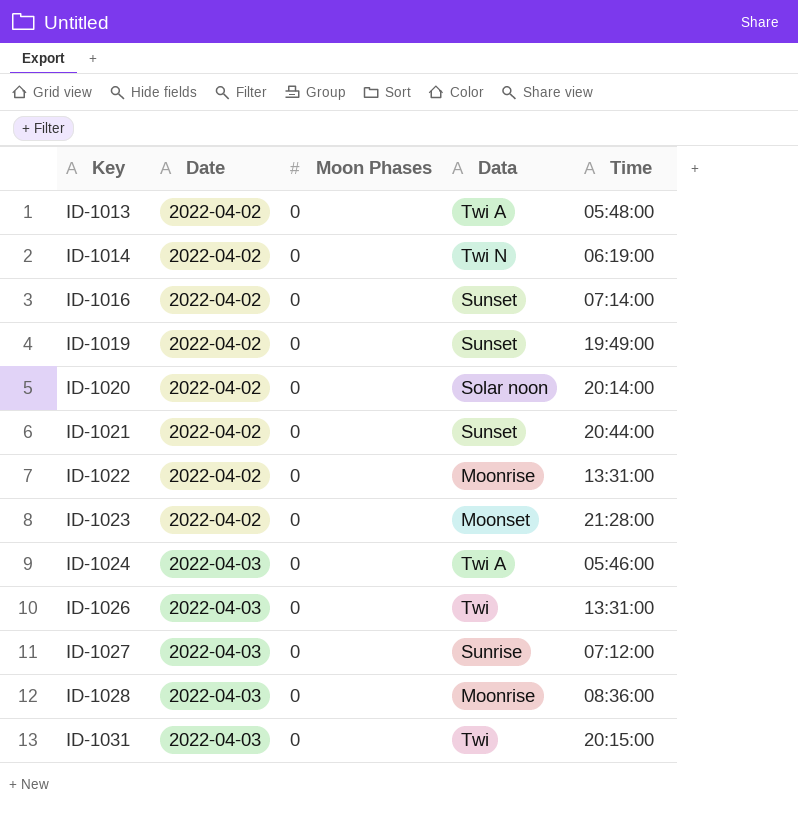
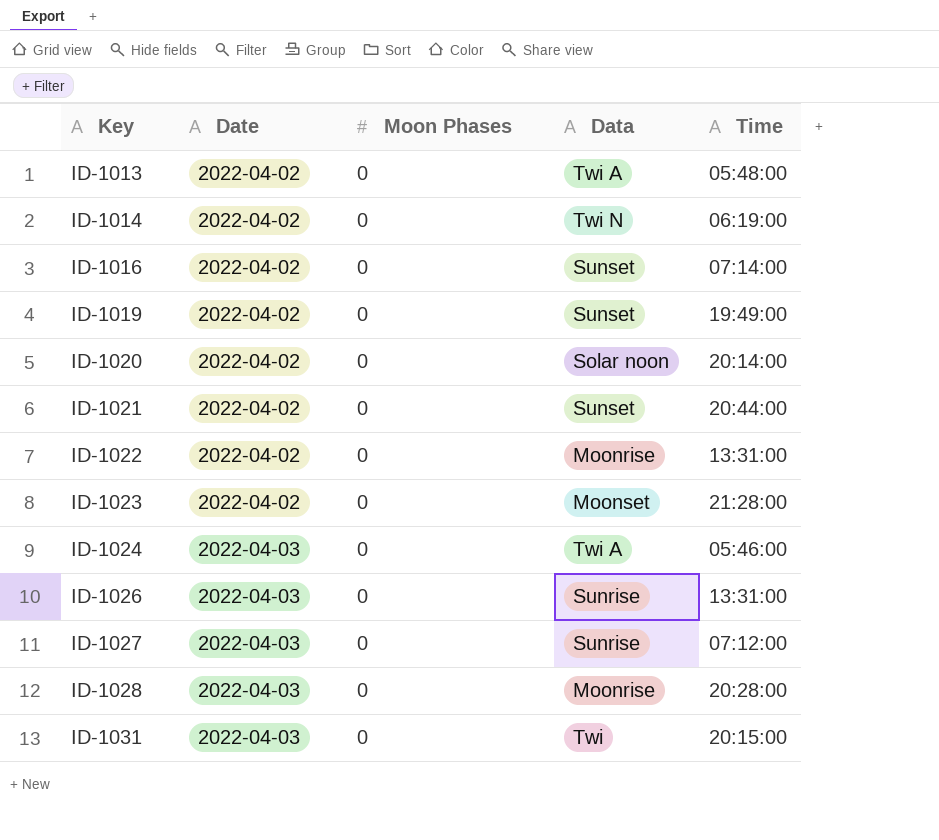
ID-1026 | Data: Twi -> Sunrise
ID-1028 | Time: 08:36:00 -> 20:28:00

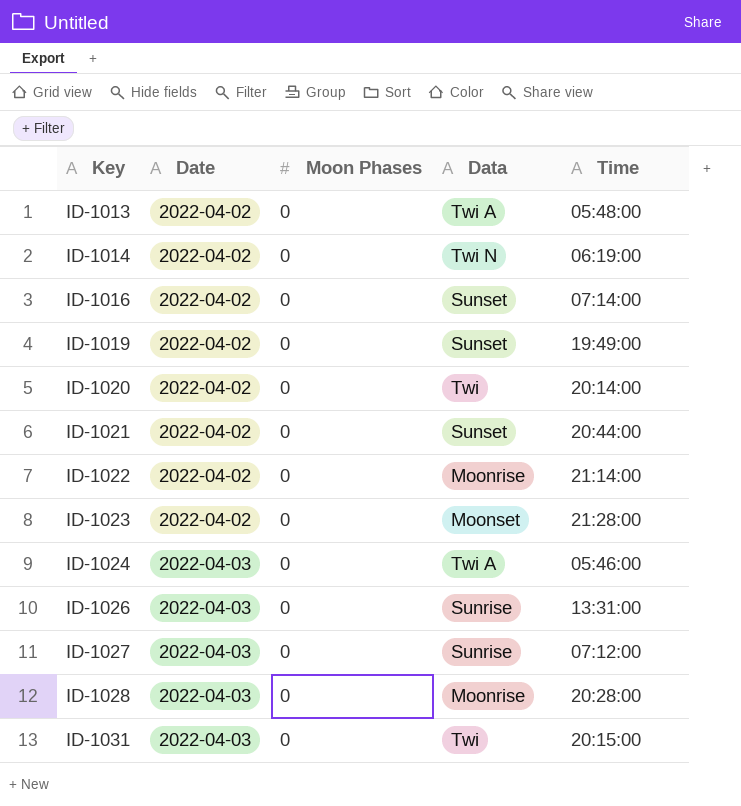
ID-1020 | Data: Solar noon -> Twi
ID-1022 | Time: 13:31:00 -> 21:14:00

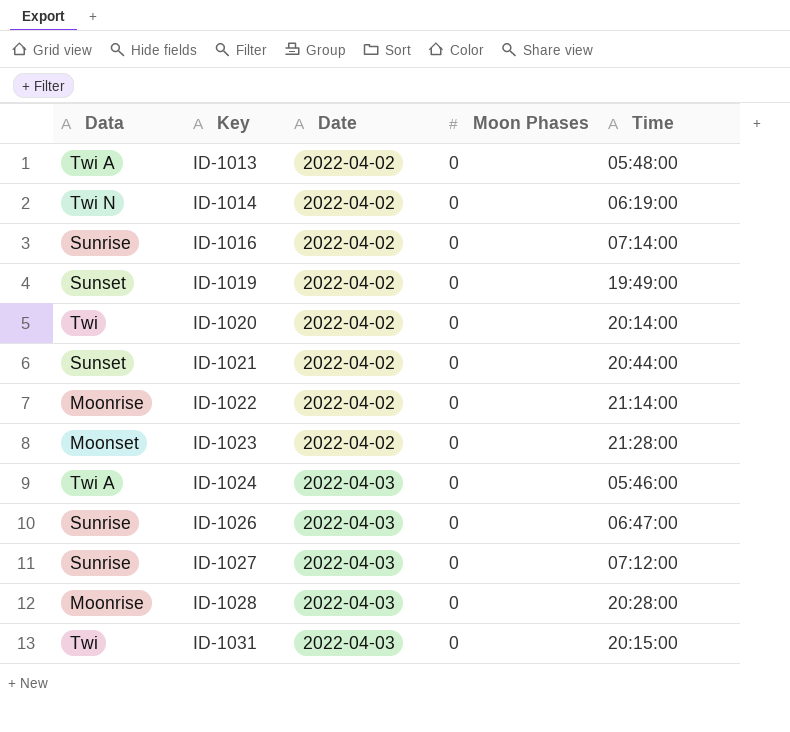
column Data | position: 4 -> 1
ID-1016 | Data: Sunset -> Sunrise
ID-1026 | Time: 13:31:00 -> 06:47:00

